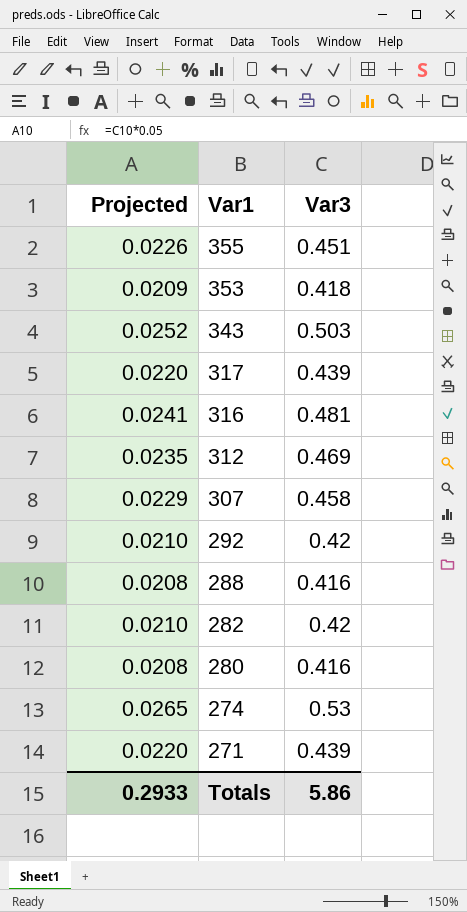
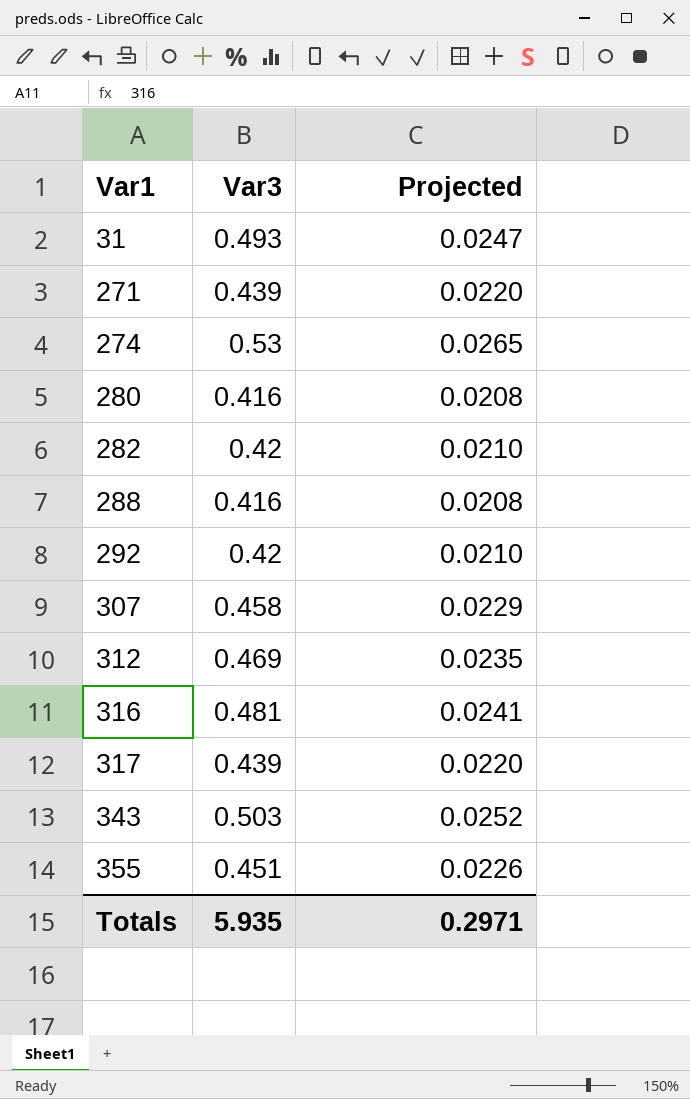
row order: Var1 descending -> Var1 ascending
column Projected | position: 1 -> 3
row 353: 0.0209 | 0.418 -> none
row 31: none -> 0.493 | 0.0247
Totals | Var3: 5.86 -> 5.935
Totals | Projected: 0.2933 -> 0.2971

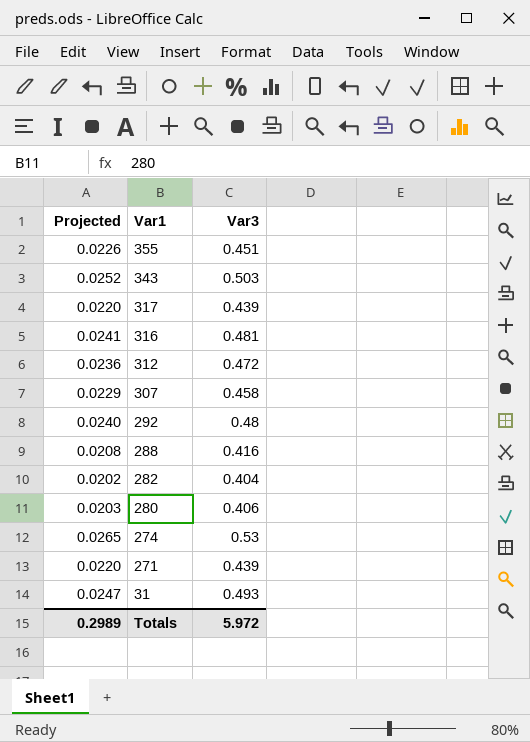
row order: Var1 ascending -> Var1 descending
column Projected | position: 3 -> 1
312 | Projected: 0.0235 -> 0.0236
312 | Var3: 0.469 -> 0.472
292 | Projected: 0.0210 -> 0.0240
292 | Var3: 0.42 -> 0.48
282 | Projected: 0.0210 -> 0.0202
282 | Var3: 0.42 -> 0.404
280 | Projected: 0.0208 -> 0.0203
280 | Var3: 0.416 -> 0.406
Totals | Projected: 0.2971 -> 0.2989
Totals | Var3: 5.935 -> 5.972

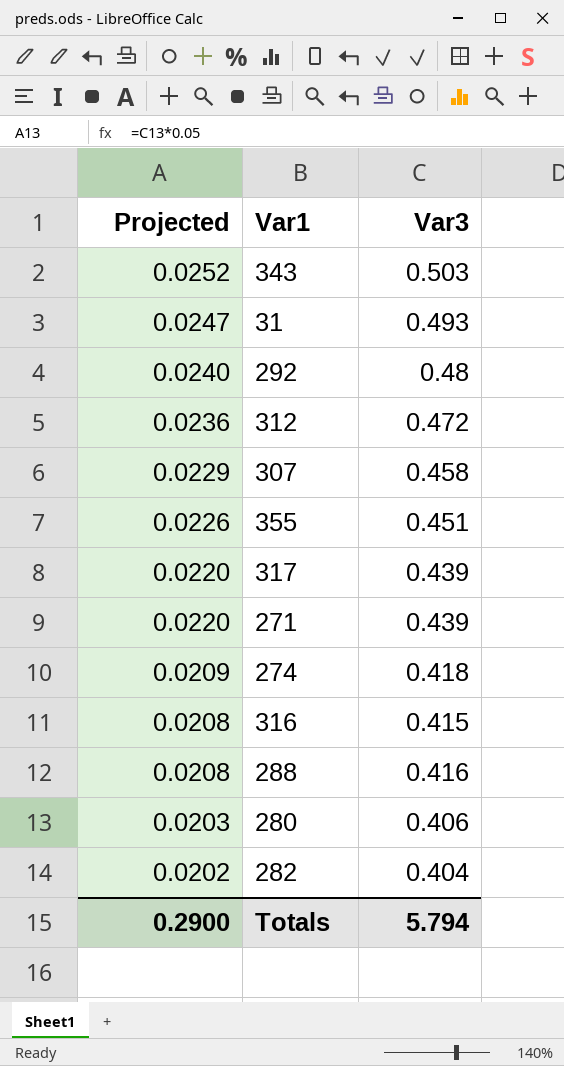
row order: Var1 descending -> Projected descending
274 | Projected: 0.0265 -> 0.0209
274 | Var3: 0.53 -> 0.418
316 | Projected: 0.0241 -> 0.0208
316 | Var3: 0.481 -> 0.415
Totals | Projected: 0.2989 -> 0.2900
Totals | Var3: 5.972 -> 5.794

